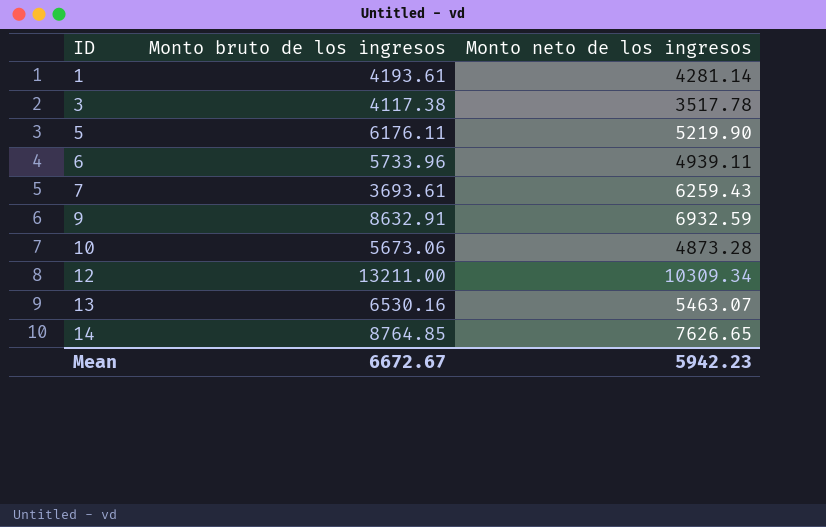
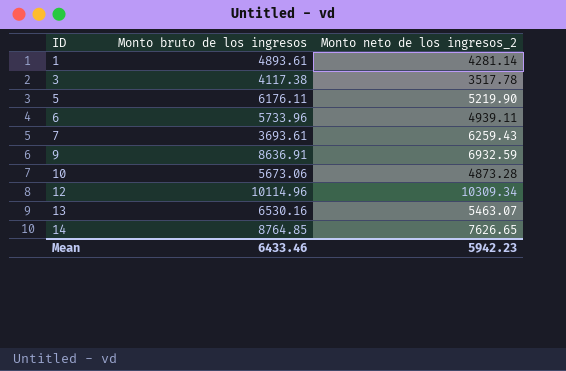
column name: Monto neto de los ingresos -> Monto neto de los ingresos_2
1 | Monto bruto de los ingresos: 4193.61 -> 4893.61
9 | Monto bruto de los ingresos: 8632.91 -> 8636.91
12 | Monto bruto de los ingresos: 13211.00 -> 10114.96
Mean | Monto bruto de los ingresos: 6672.67 -> 6433.46

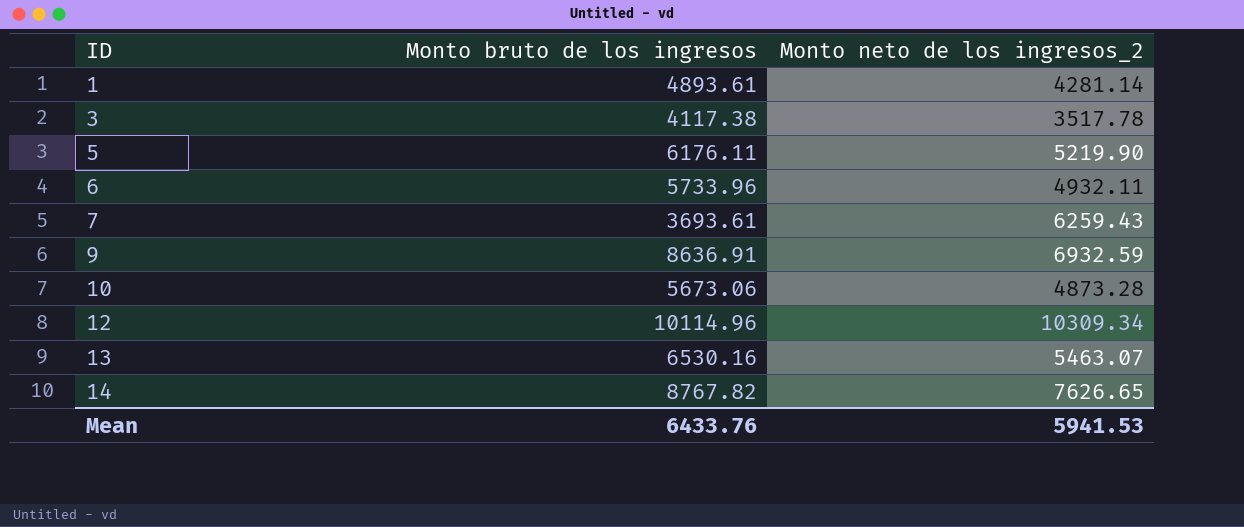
6 | Monto neto de los ingresos_2: 4939.11 -> 4932.11
14 | Monto bruto de los ingresos: 8764.85 -> 8767.82
Mean | Monto bruto de los ingresos: 6433.46 -> 6433.76
Mean | Monto neto de los ingresos_2: 5942.23 -> 5941.53

